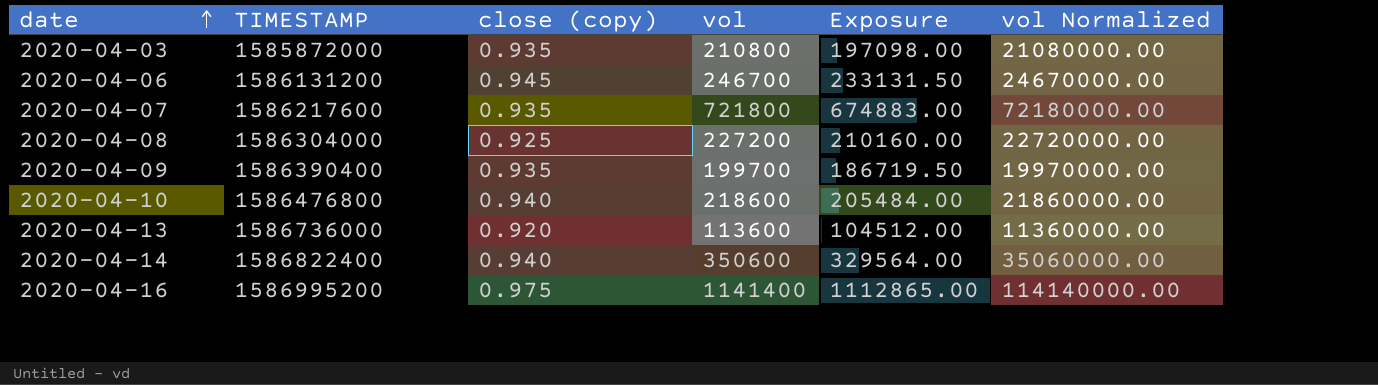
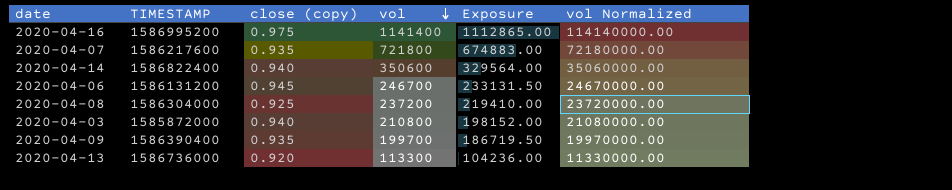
row order: date ascending -> vol descending
row 2020-04-10: 1586476800 | 0.940 | 218600 | 205484.00 | 21860000.00 -> none
2020-04-08 | vol: 227200 -> 237200
2020-04-08 | Exposure: 210160.00 -> 219410.00
2020-04-08 | vol Normalized: 22720000.00 -> 23720000.00
2020-04-03 | close (copy): 0.935 -> 0.940
2020-04-03 | Exposure: 197098.00 -> 198152.00
2020-04-13 | vol: 113600 -> 113300
2020-04-13 | Exposure: 104512.00 -> 104236.00
2020-04-13 | vol Normalized: 11360000.00 -> 11330000.00

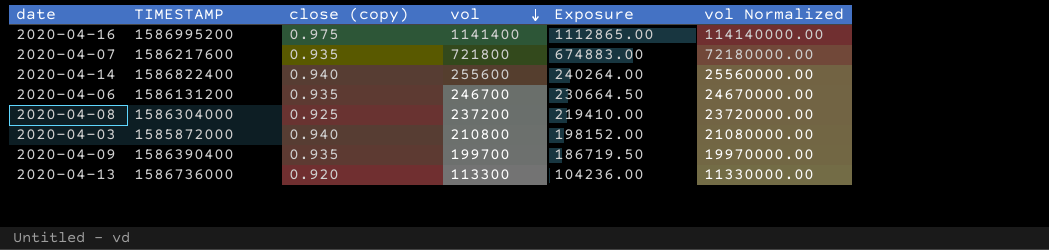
2020-04-14 | vol: 350600 -> 255600
2020-04-14 | Exposure: 329564.00 -> 240264.00
2020-04-14 | vol Normalized: 35060000.00 -> 25560000.00
2020-04-06 | close (copy): 0.945 -> 0.935
2020-04-06 | Exposure: 233131.50 -> 230664.50

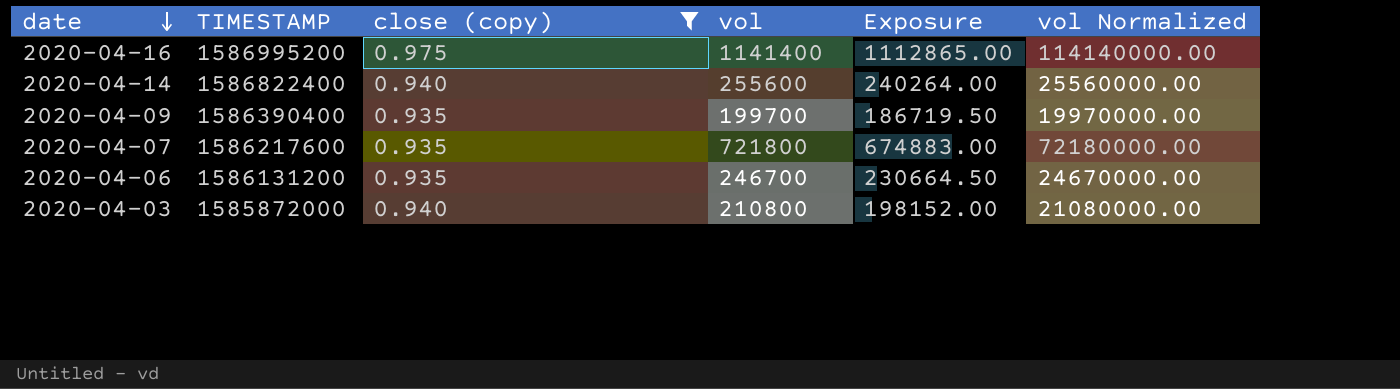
filter: none -> close (copy) >= 0.935
row order: vol descending -> date descending

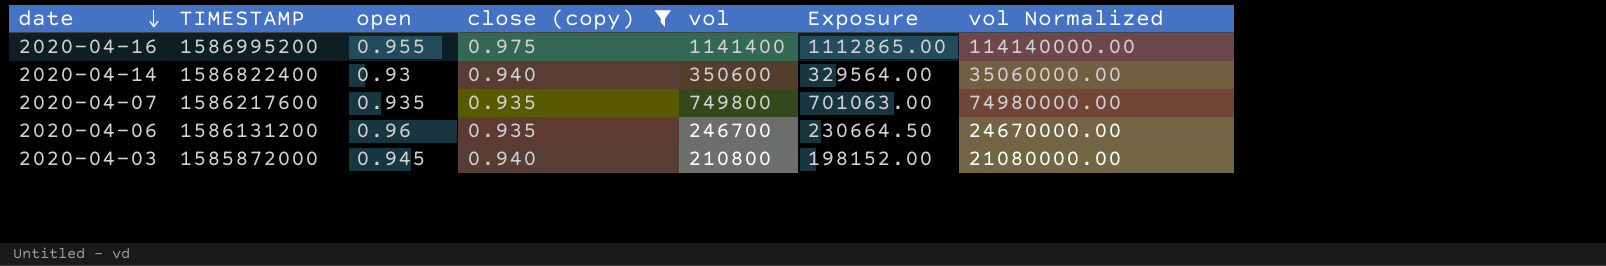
column open | position: none -> 3
row 2020-04-09: 1586390400 | 0.935 | 199700 | 186719.50 | 19970000.00 -> none
2020-04-14 | vol: 255600 -> 350600
2020-04-14 | Exposure: 240264.00 -> 329564.00
2020-04-14 | vol Normalized: 25560000.00 -> 35060000.00
2020-04-07 | vol: 721800 -> 749800
2020-04-07 | Exposure: 674883.00 -> 701063.00
2020-04-07 | vol Normalized: 72180000.00 -> 74980000.00

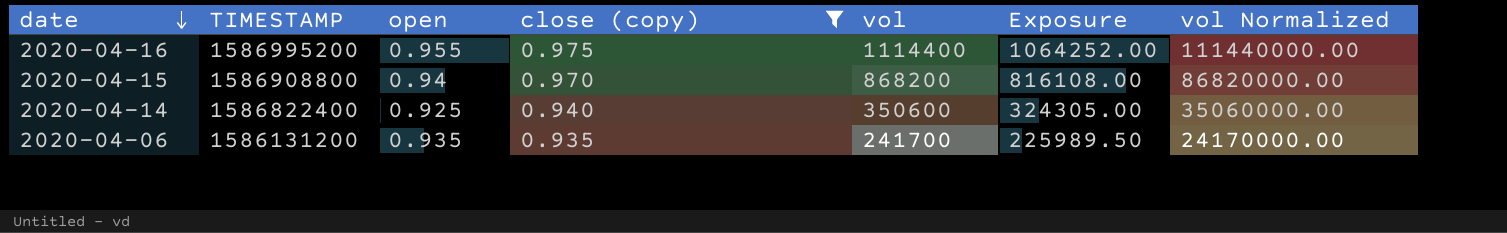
column Exposure | formula: [close (copy)] * [vol] -> [open] * [vol]
row 2020-04-07: 1586217600 | 0.935 | 0.935 | 749800 | 701063.00 | 74980000.00 -> none
row 2020-04-03: 1585872000 | 0.945 | 0.940 | 210800 | 198152.00 | 21080000.00 -> none
2020-04-16 | vol: 1141400 -> 1114400
2020-04-16 | vol Normalized: 114140000.00 -> 111440000.00
row 2020-04-15: none -> 1586908800 | 0.94 | 0.970 | 868200 | 816108.00 | 86820000.00
2020-04-14 | open: 0.93 -> 0.925
2020-04-06 | open: 0.96 -> 0.935
2020-04-06 | vol: 246700 -> 241700
2020-04-06 | vol Normalized: 24670000.00 -> 24170000.00

